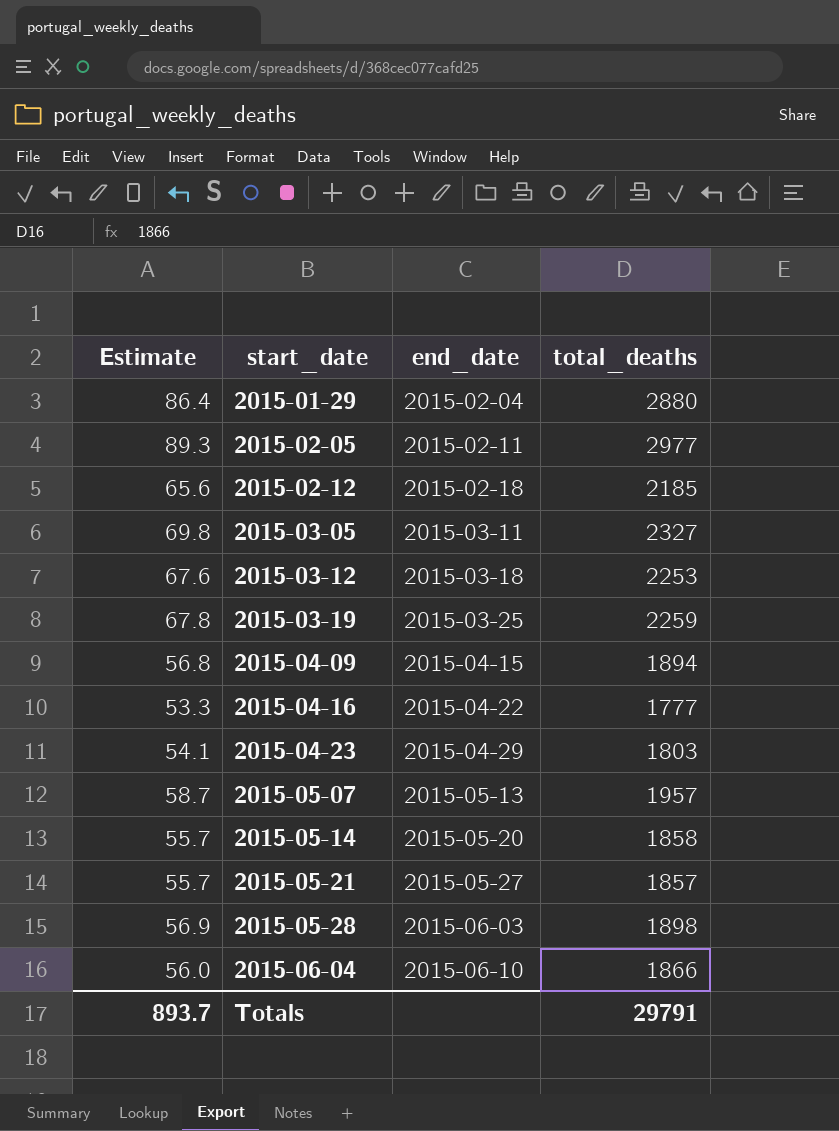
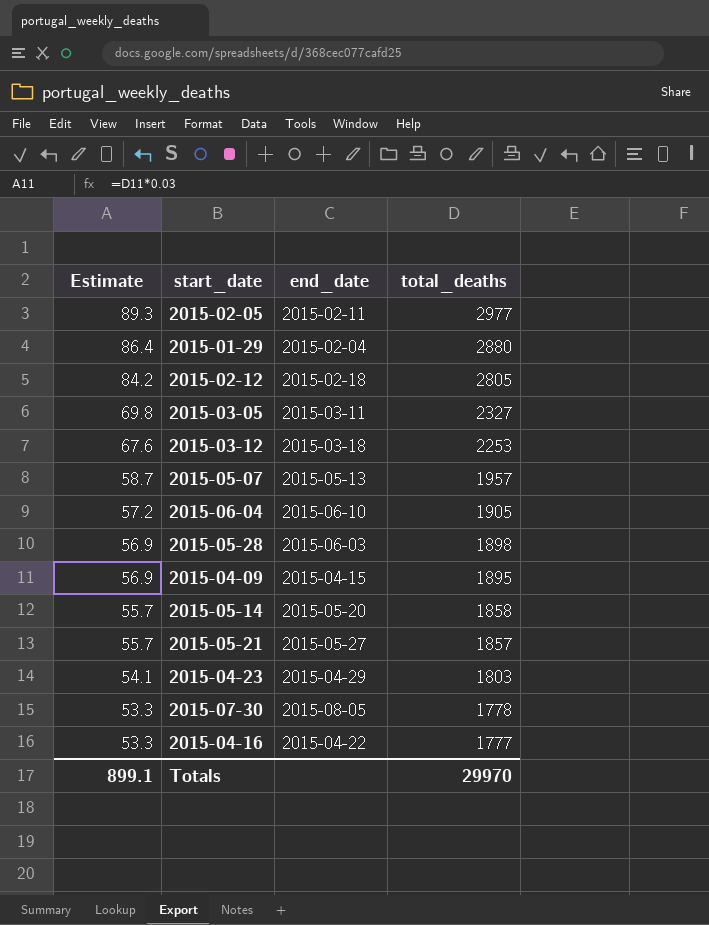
row order: start_date ascending -> Estimate descending
row 2015-03-19: 67.8 | 2015-03-25 | 2259 -> none
2015-02-12 | Estimate: 65.6 -> 84.2
2015-02-12 | total_deaths: 2185 -> 2805
2015-06-04 | Estimate: 56.0 -> 57.2
2015-06-04 | total_deaths: 1866 -> 1905
2015-04-09 | Estimate: 56.8 -> 56.9
2015-04-09 | total_deaths: 1894 -> 1895
row 2015-07-30: none -> 53.3 | 2015-08-05 | 1778
Totals | Estimate: 893.7 -> 899.1
Totals | total_deaths: 29791 -> 29970

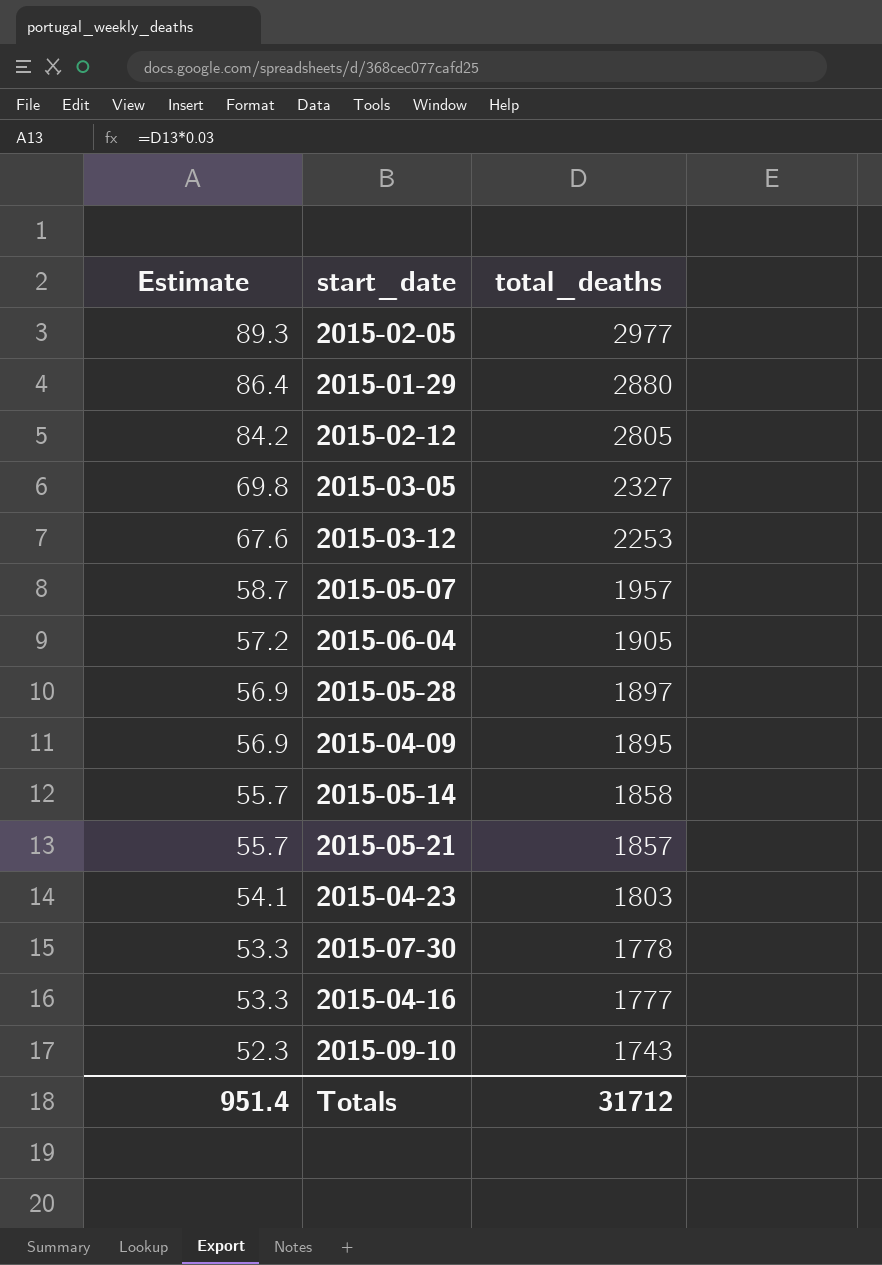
column end_date | position: 3 -> none
2015-05-28 | total_deaths: 1898 -> 1897
row 2015-09-10: none -> 52.3 | 1743
Totals | Estimate: 899.1 -> 951.4
Totals | total_deaths: 29970 -> 31712

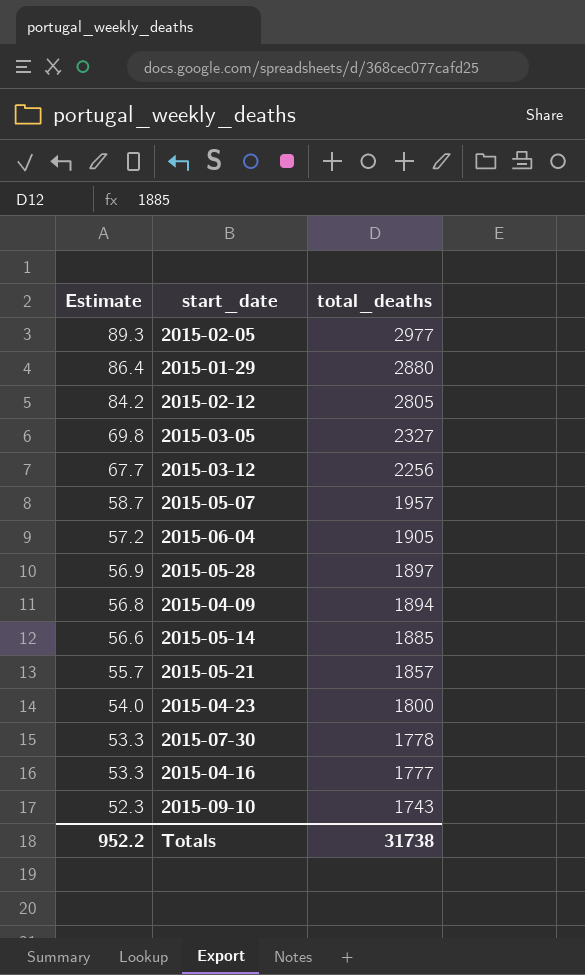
2015-03-12 | Estimate: 67.6 -> 67.7
2015-03-12 | total_deaths: 2253 -> 2256
2015-04-09 | Estimate: 56.9 -> 56.8
2015-04-09 | total_deaths: 1895 -> 1894
2015-05-14 | Estimate: 55.7 -> 56.6
2015-05-14 | total_deaths: 1858 -> 1885
2015-04-23 | Estimate: 54.1 -> 54.0
2015-04-23 | total_deaths: 1803 -> 1800
Totals | Estimate: 951.4 -> 952.2
Totals | total_deaths: 31712 -> 31738

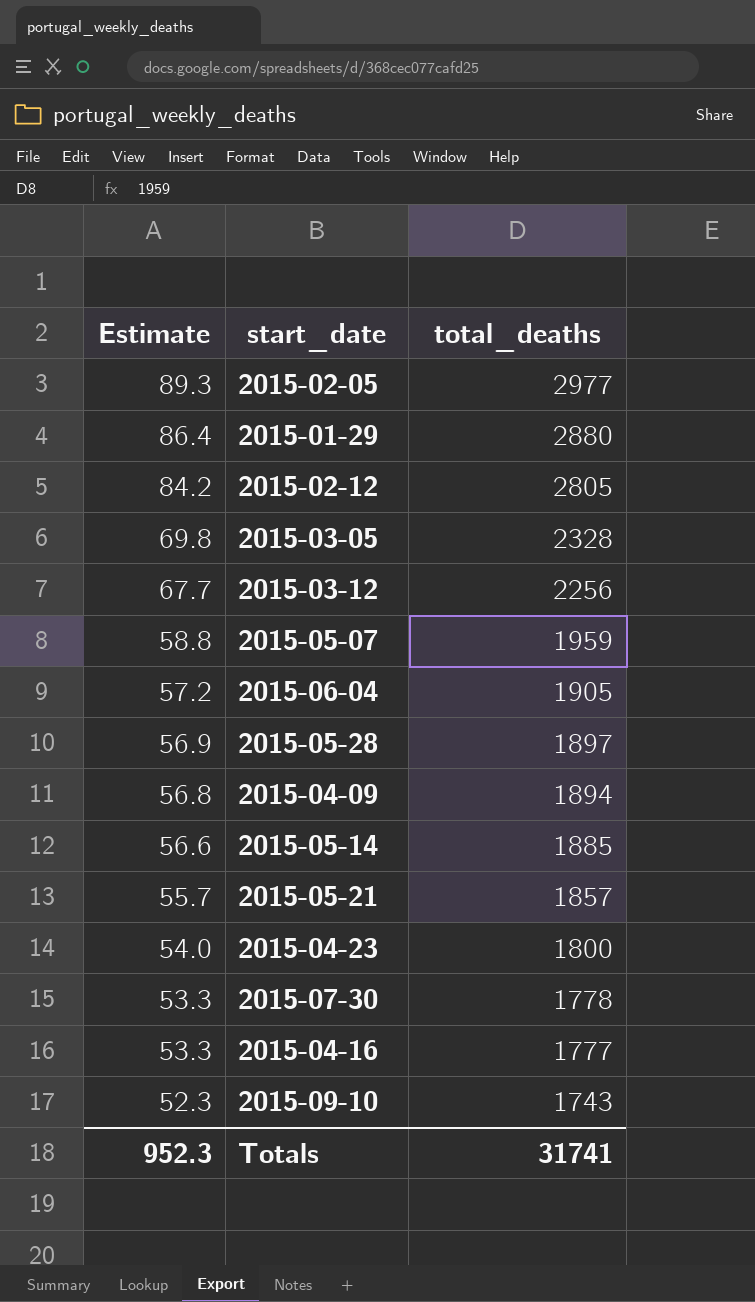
2015-03-05 | total_deaths: 2327 -> 2328
2015-05-07 | Estimate: 58.7 -> 58.8
2015-05-07 | total_deaths: 1957 -> 1959
Totals | Estimate: 952.2 -> 952.3
Totals | total_deaths: 31738 -> 31741

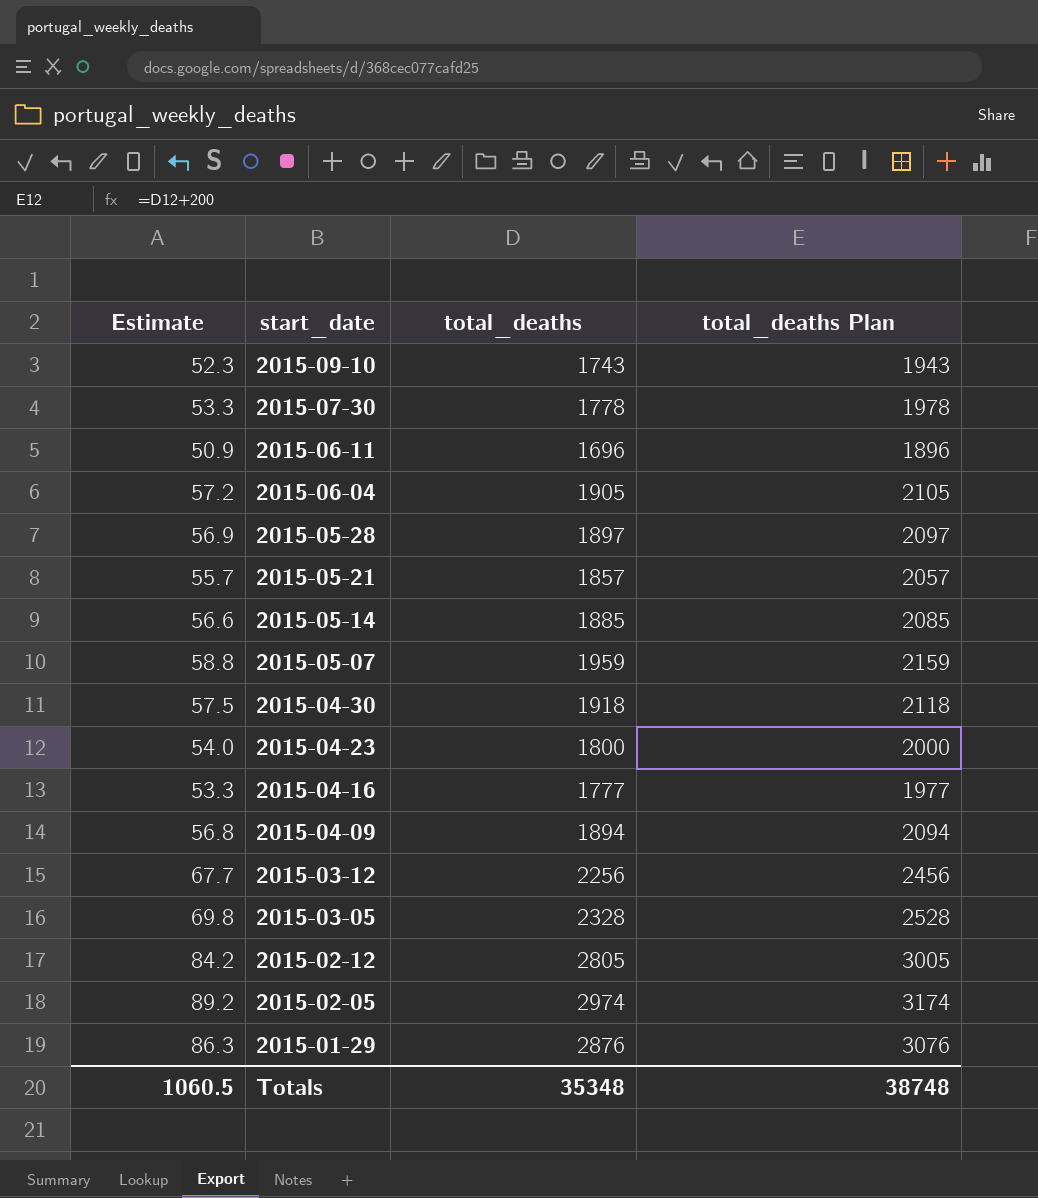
row order: Estimate descending -> start_date descending
column total_deaths Plan | formula: none -> [total_deaths] + 200
row 2015-06-11: none -> 50.9 | 1696 | 1896
row 2015-04-30: none -> 57.5 | 1918 | 2118
2015-02-05 | Estimate: 89.3 -> 89.2
2015-02-05 | total_deaths: 2977 -> 2974
2015-01-29 | Estimate: 86.4 -> 86.3
2015-01-29 | total_deaths: 2880 -> 2876
Totals | Estimate: 952.3 -> 1060.5
Totals | total_deaths: 31741 -> 35348

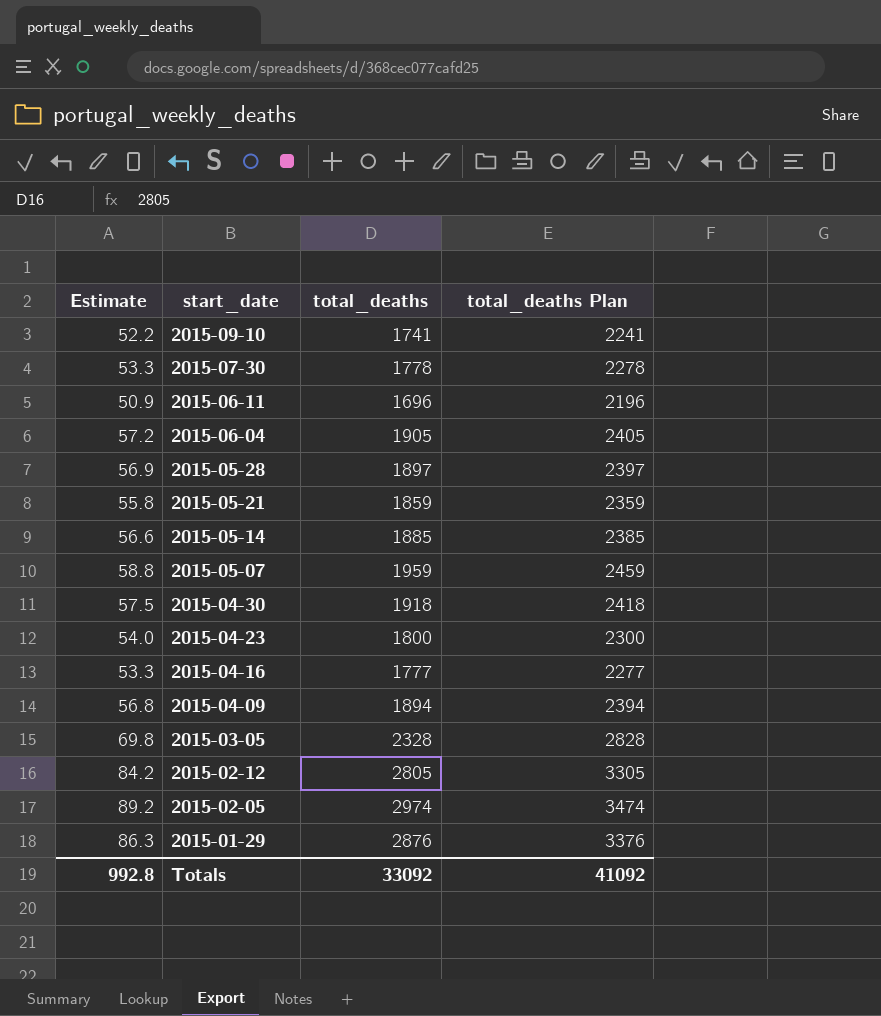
column total_deaths Plan | formula: [total_deaths] + 200 -> [total_deaths] + 500
row 2015-03-12: 67.7 | 2256 | 2456 -> none
2015-09-10 | Estimate: 52.3 -> 52.2
2015-09-10 | total_deaths: 1743 -> 1741
2015-05-21 | Estimate: 55.7 -> 55.8
2015-05-21 | total_deaths: 1857 -> 1859
Totals | Estimate: 1060.5 -> 992.8
Totals | total_deaths: 35348 -> 33092
Totals | total_deaths Plan: 38748 -> 41092

